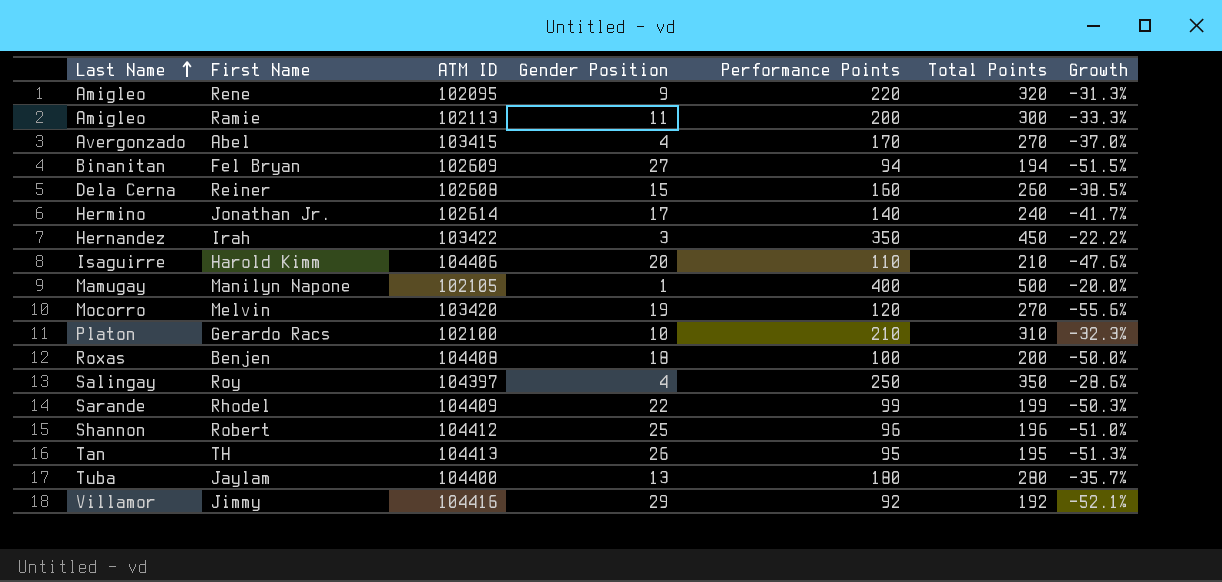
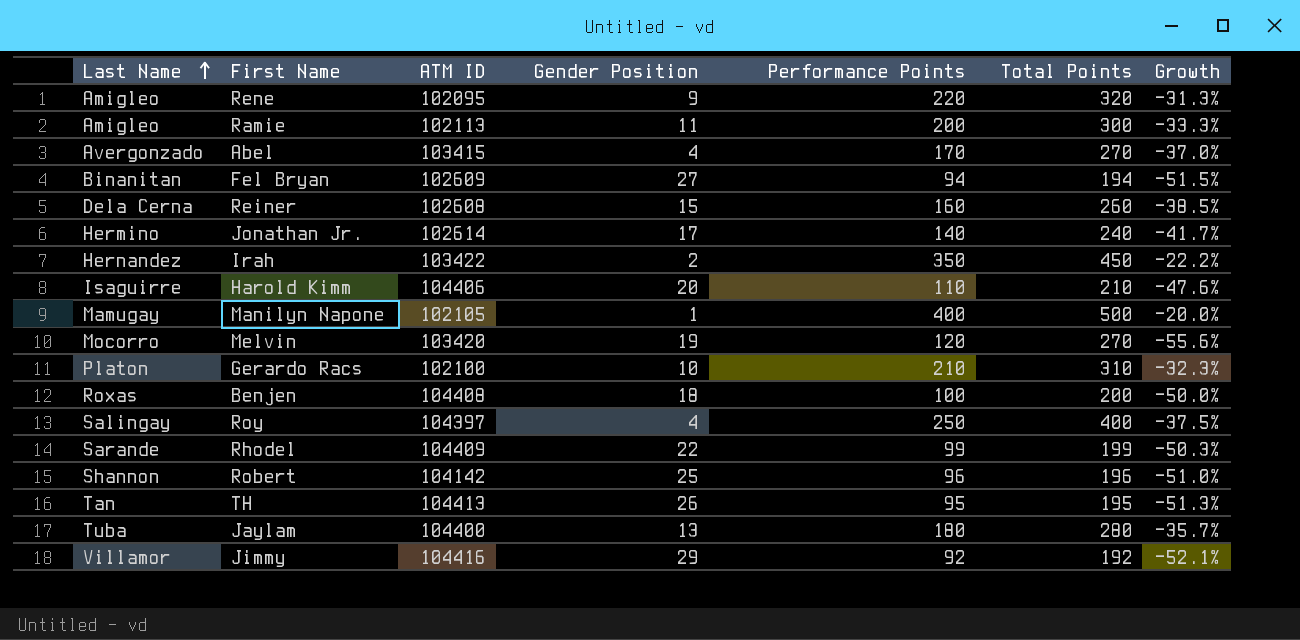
Irah | Gender Position: 3 -> 2
Roy | Total Points: 350 -> 400
Roy | Growth: -28.6% -> -37.5%
Robert | ATM ID: 104412 -> 104142

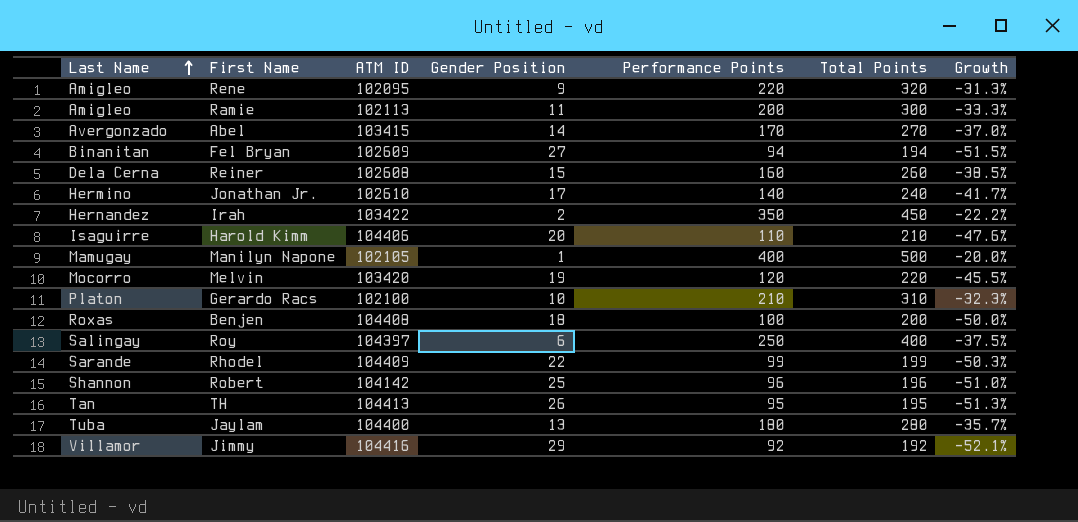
Abel | Gender Position: 4 -> 14
Jonathan Jr. | ATM ID: 102614 -> 102610
Melvin | Total Points: 270 -> 220
Melvin | Growth: -55.6% -> -45.5%
Roy | Gender Position: 4 -> 6

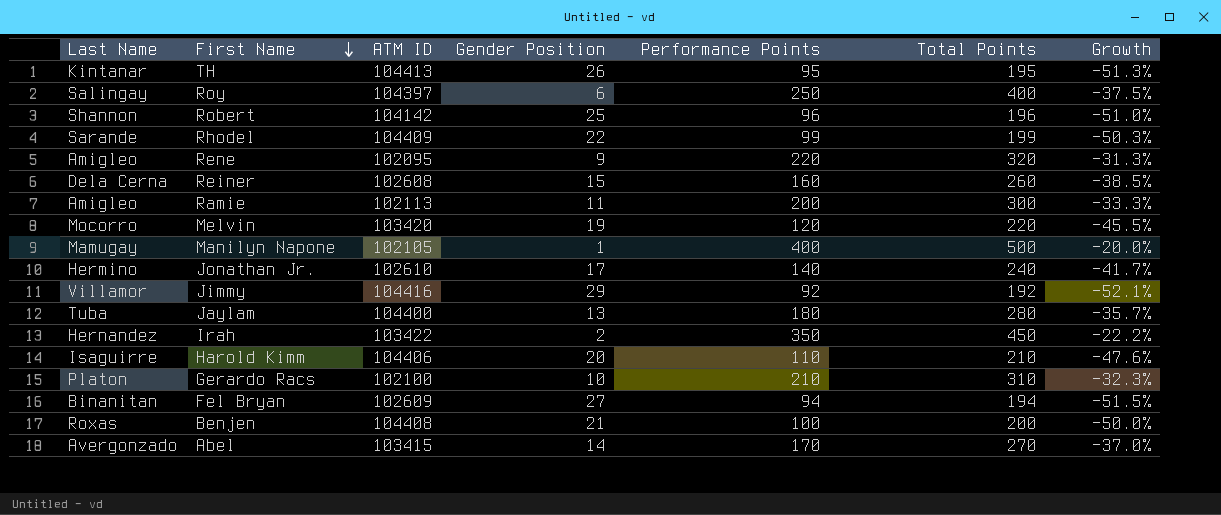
row order: Last Name ascending -> First Name descending
TH | Last Name: Tan -> Kintanar
Benjen | Gender Position: 18 -> 21

